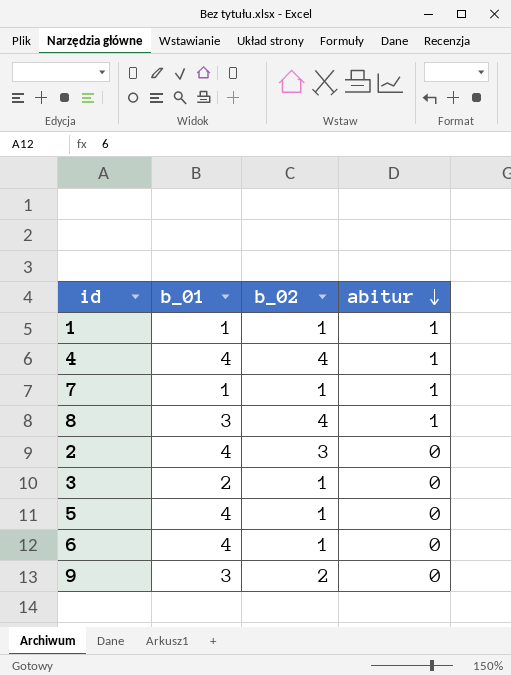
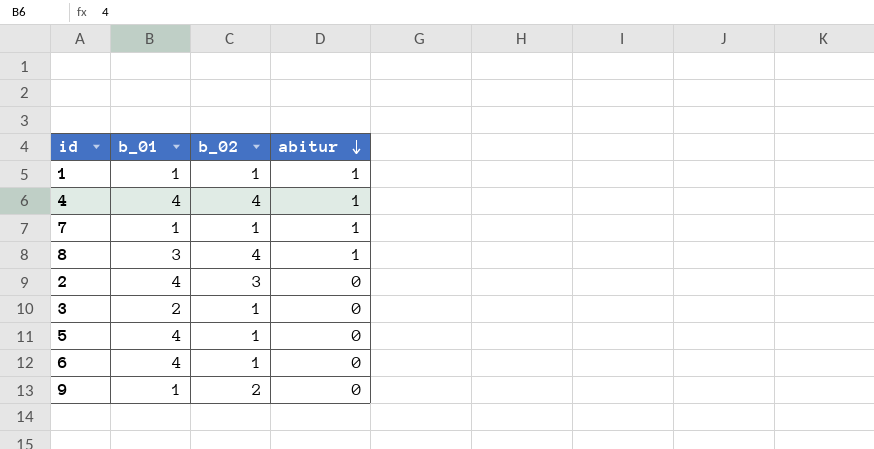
9 | b_01: 3 -> 1

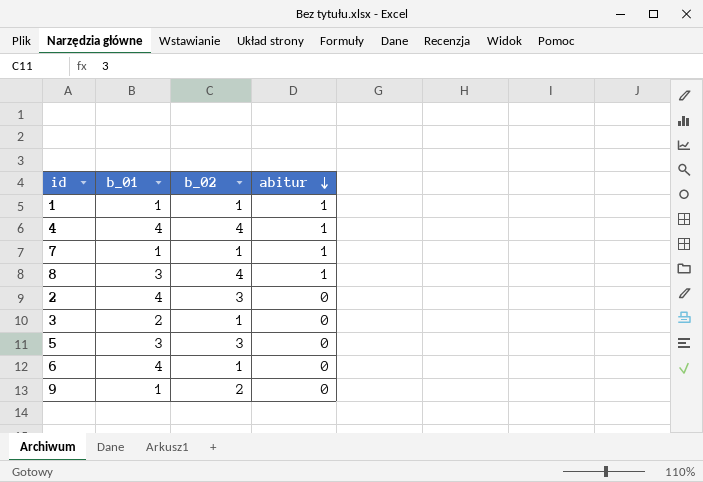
5 | b_01: 4 -> 3
5 | b_02: 1 -> 3

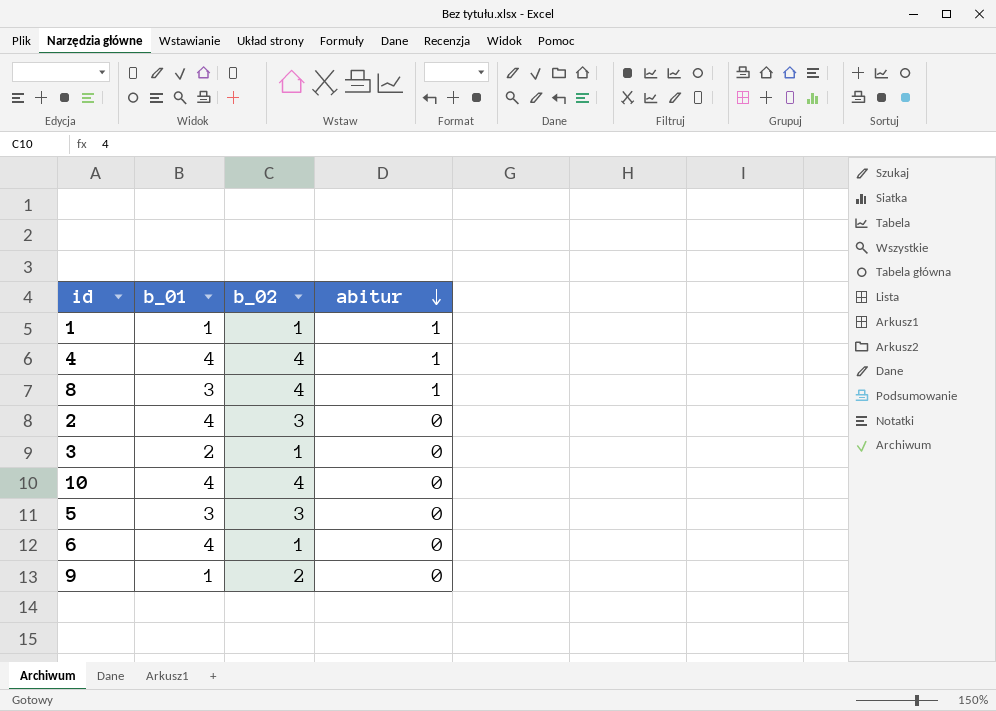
row 7: 1 | 1 | 1 -> none
row 10: none -> 4 | 4 | 0

